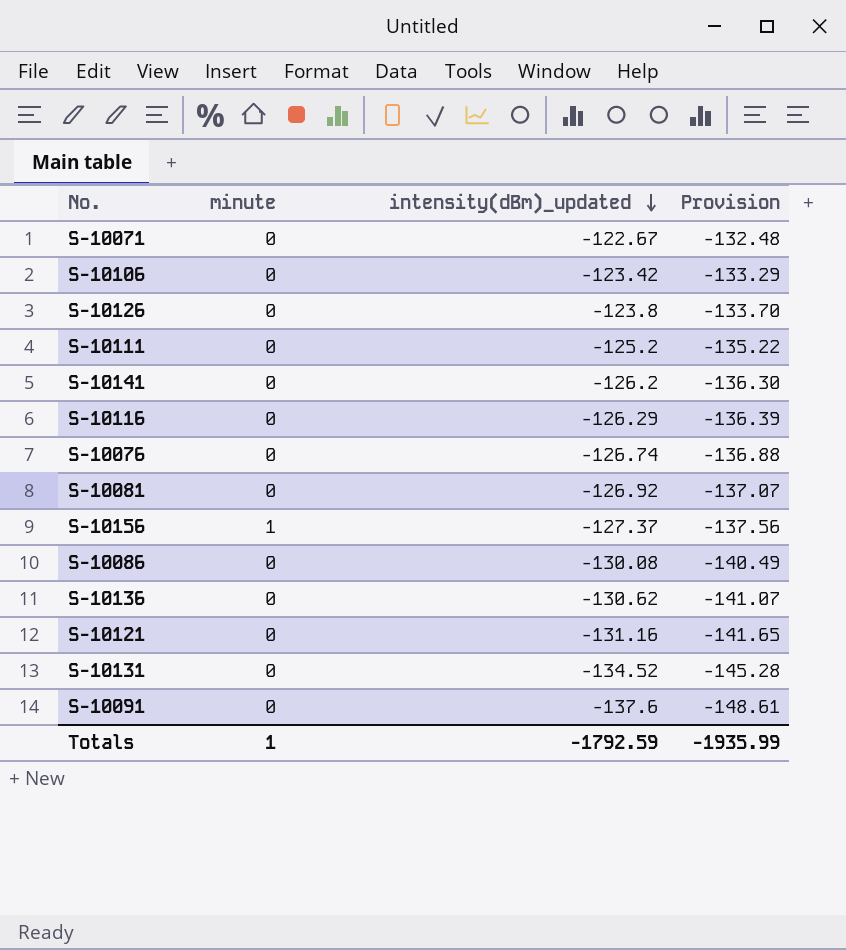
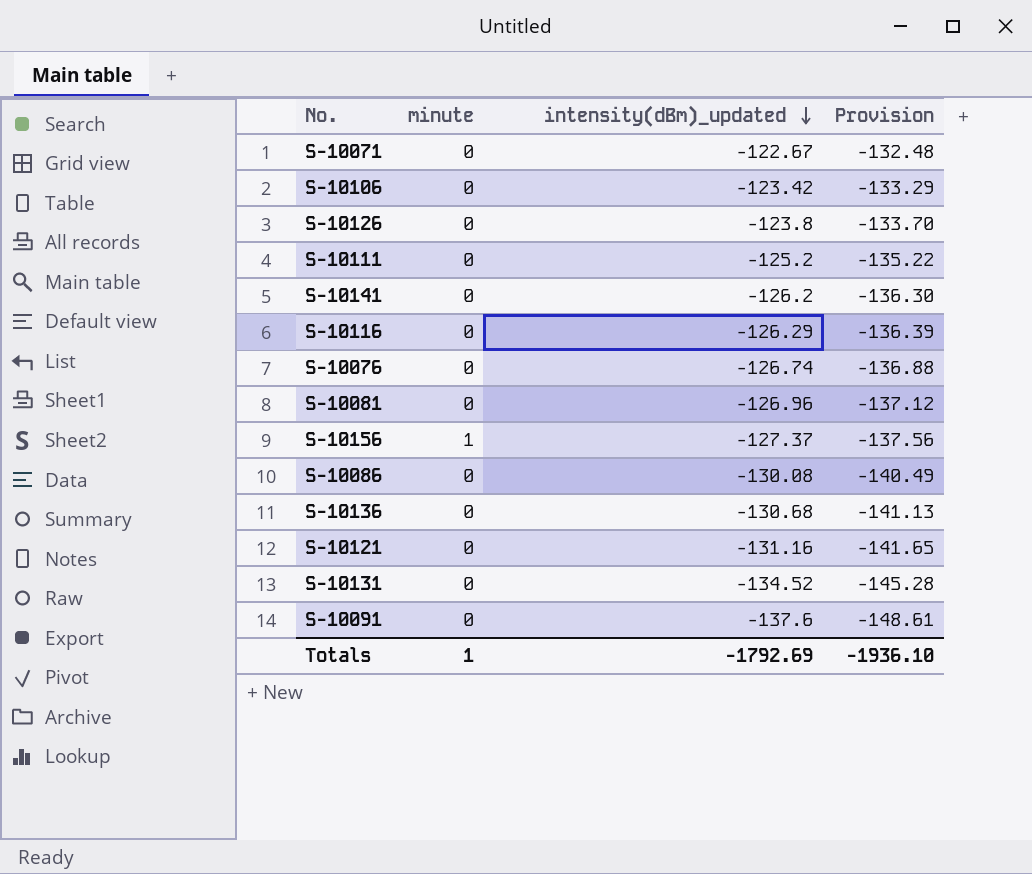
S-10081 | intensity(dBm)_updated: -126.92 -> -126.96
S-10081 | Provision: -137.07 -> -137.12
S-10136 | intensity(dBm)_updated: -130.62 -> -130.68
S-10136 | Provision: -141.07 -> -141.13
Totals | intensity(dBm)_updated: -1792.59 -> -1792.69
Totals | Provision: -1935.99 -> -1936.10

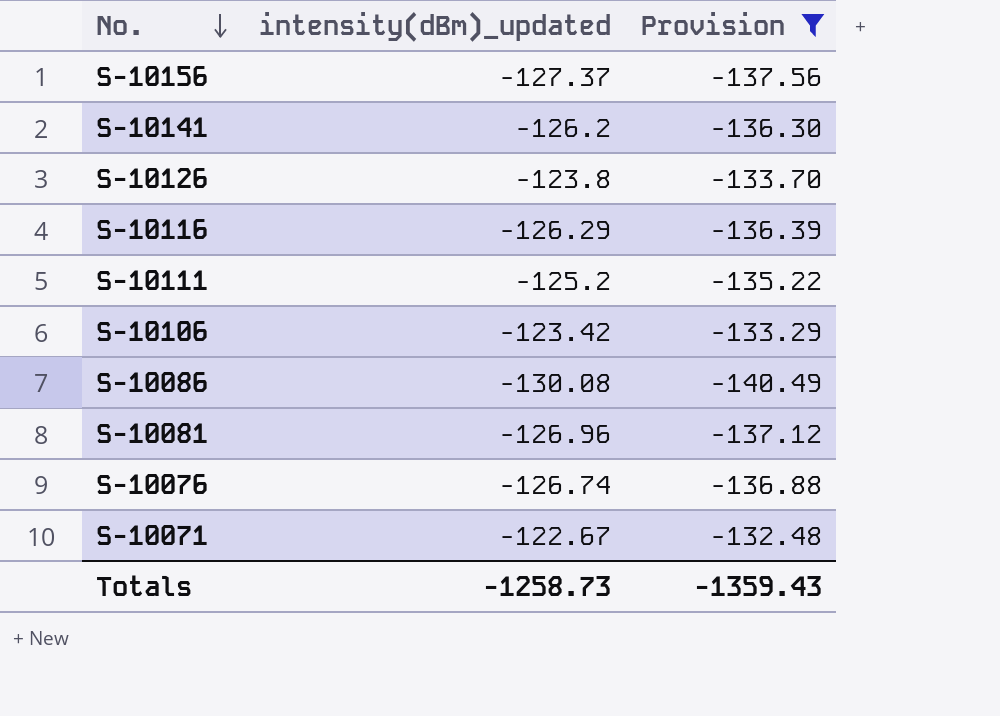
filter: none -> Provision >= -140.49
row order: intensity(dBm)_updated descending -> No. descending
column minute | position: 2 -> none
Totals | intensity(dBm)_updated: -1792.69 -> -1258.73
Totals | Provision: -1936.10 -> -1359.43

